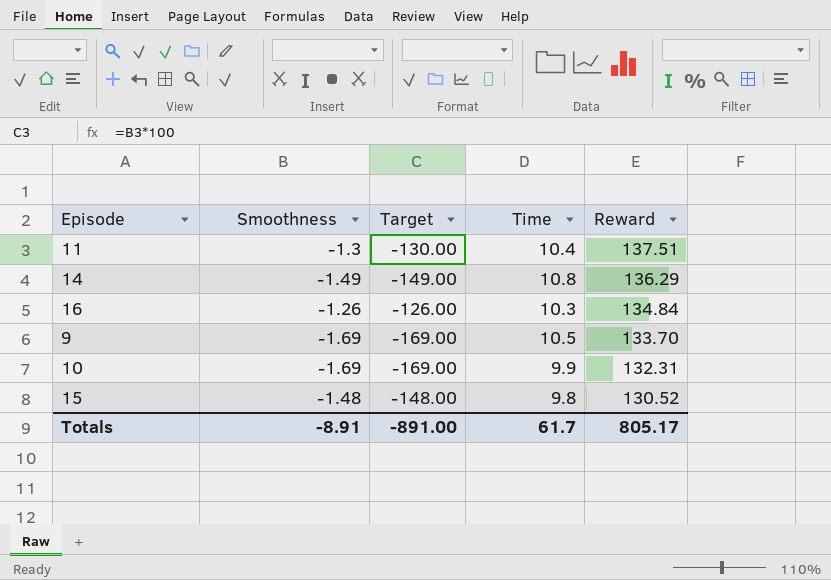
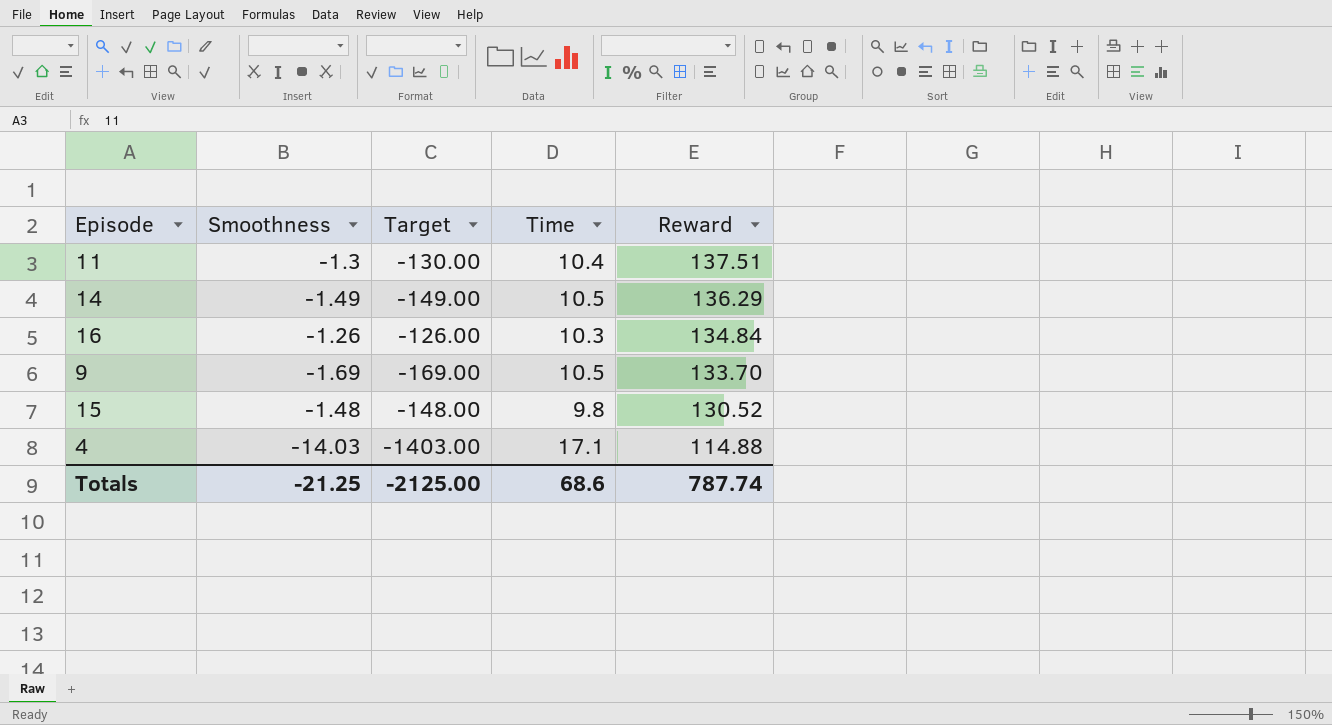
row 10: -1.69 | -169.00 | 9.9 | 132.31 -> none
14 | Time: 10.8 -> 10.5
row 4: none -> -14.03 | -1403.00 | 17.1 | 114.88
Totals | Smoothness: -8.91 -> -21.25
Totals | Target: -891.00 -> -2125.00
Totals | Time: 61.7 -> 68.6
Totals | Reward: 805.17 -> 787.74

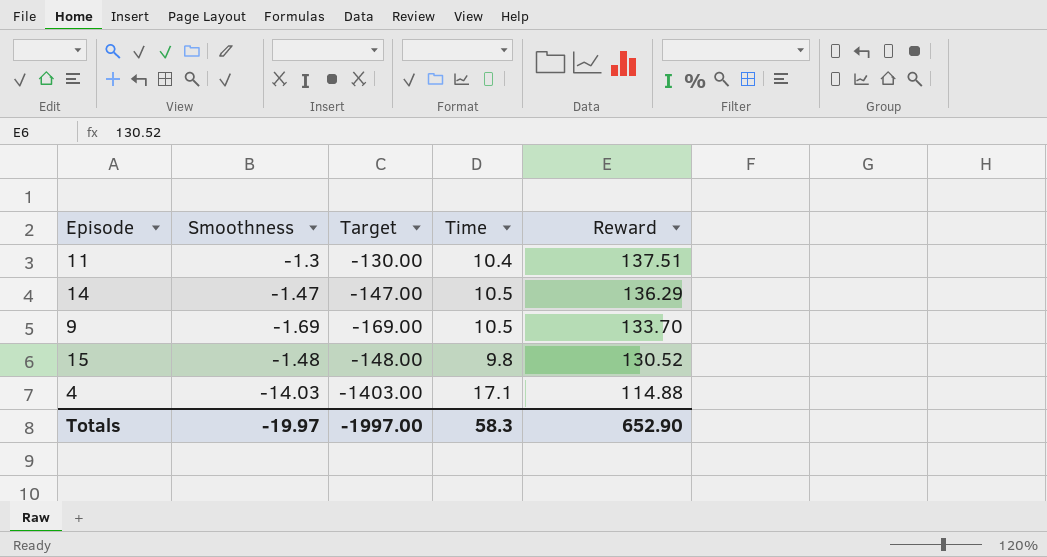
row 16: -1.26 | -126.00 | 10.3 | 134.84 -> none
14 | Smoothness: -1.49 -> -1.47
14 | Target: -149.00 -> -147.00
Totals | Smoothness: -21.25 -> -19.97
Totals | Target: -2125.00 -> -1997.00
Totals | Time: 68.6 -> 58.3
Totals | Reward: 787.74 -> 652.90

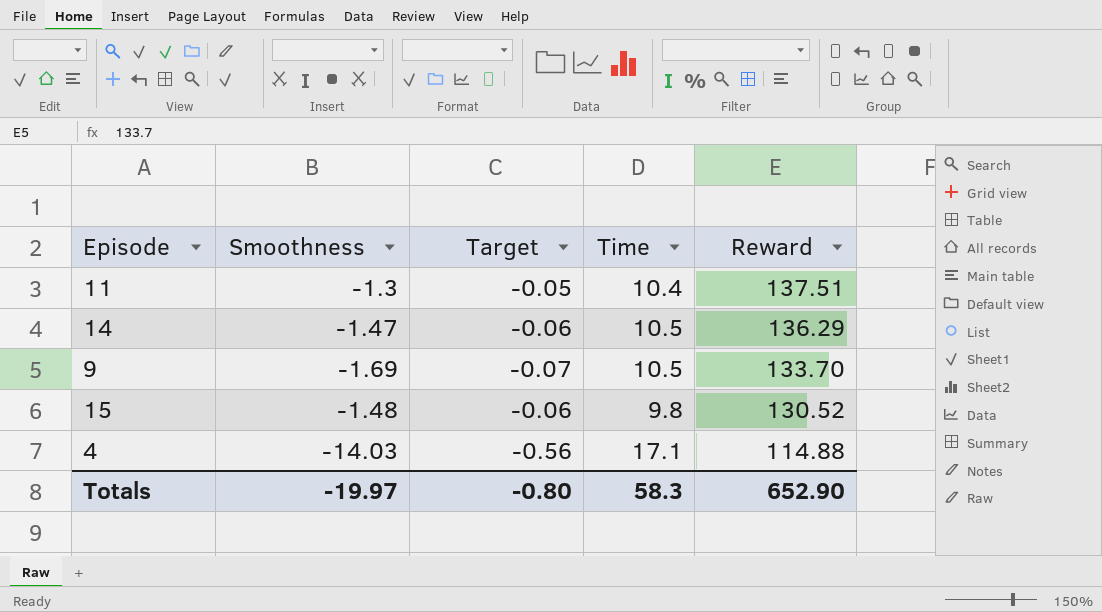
column Target | formula: [Smoothness] * 100 -> [Smoothness] * 0.04
Totals | Target: -1997.00 -> -0.80

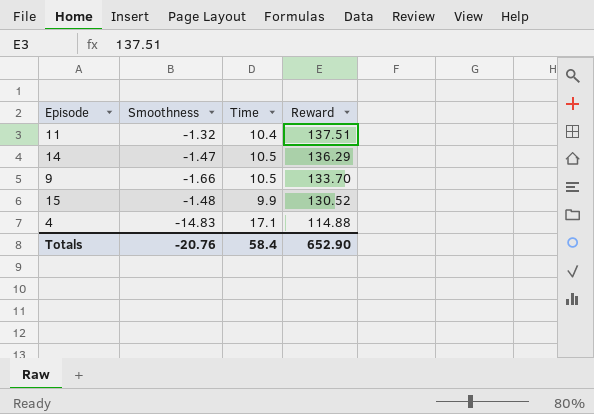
column Target | formula: [Smoothness] * 0.04 -> none
11 | Smoothness: -1.3 -> -1.32
9 | Smoothness: -1.69 -> -1.66
15 | Time: 9.8 -> 9.9
4 | Smoothness: -14.03 -> -14.83
Totals | Smoothness: -19.97 -> -20.76
Totals | Time: 58.3 -> 58.4

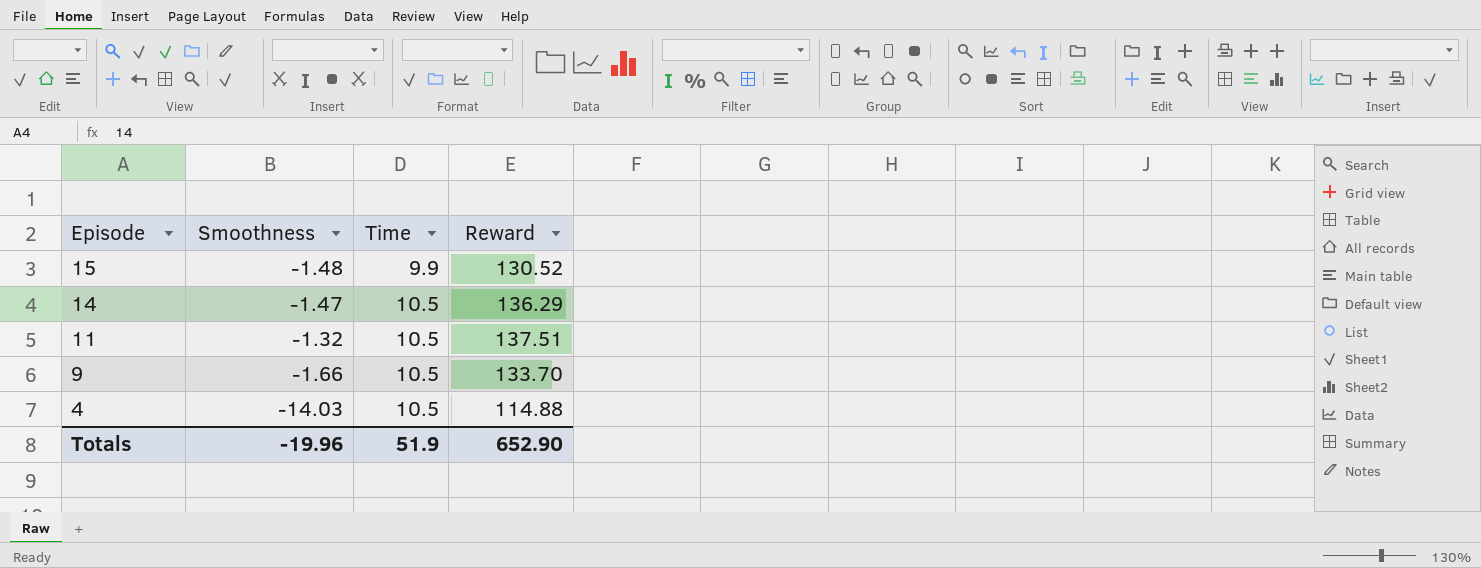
row order: Reward descending -> Episode descending
11 | Time: 10.4 -> 10.5
4 | Smoothness: -14.83 -> -14.03
4 | Time: 17.1 -> 10.5
Totals | Smoothness: -20.76 -> -19.96
Totals | Time: 58.4 -> 51.9

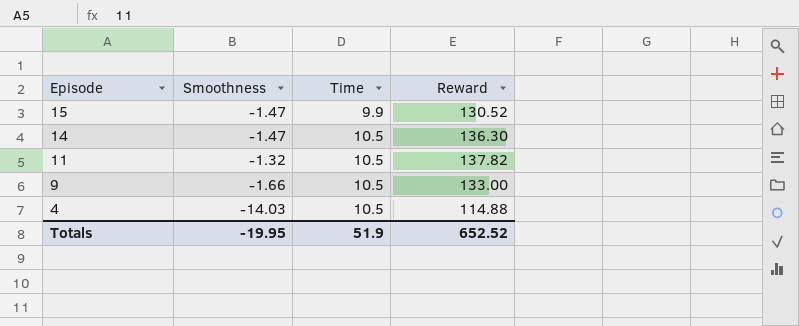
15 | Smoothness: -1.48 -> -1.47
14 | Reward: 136.29 -> 136.30
11 | Reward: 137.51 -> 137.82
9 | Reward: 133.70 -> 133.00
Totals | Smoothness: -19.96 -> -19.95
Totals | Reward: 652.90 -> 652.52

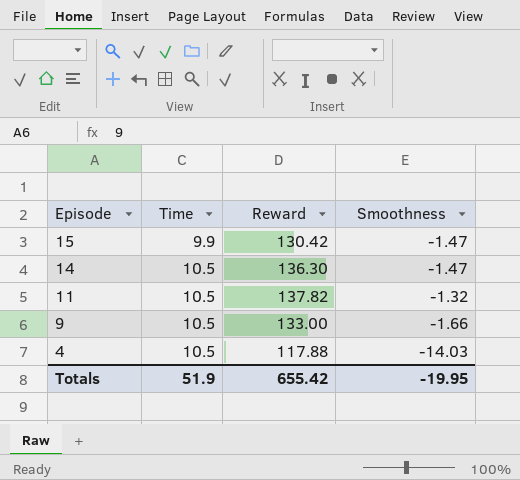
column Smoothness | position: 2 -> 4
15 | Reward: 130.52 -> 130.42
4 | Reward: 114.88 -> 117.88
Totals | Reward: 652.52 -> 655.42

